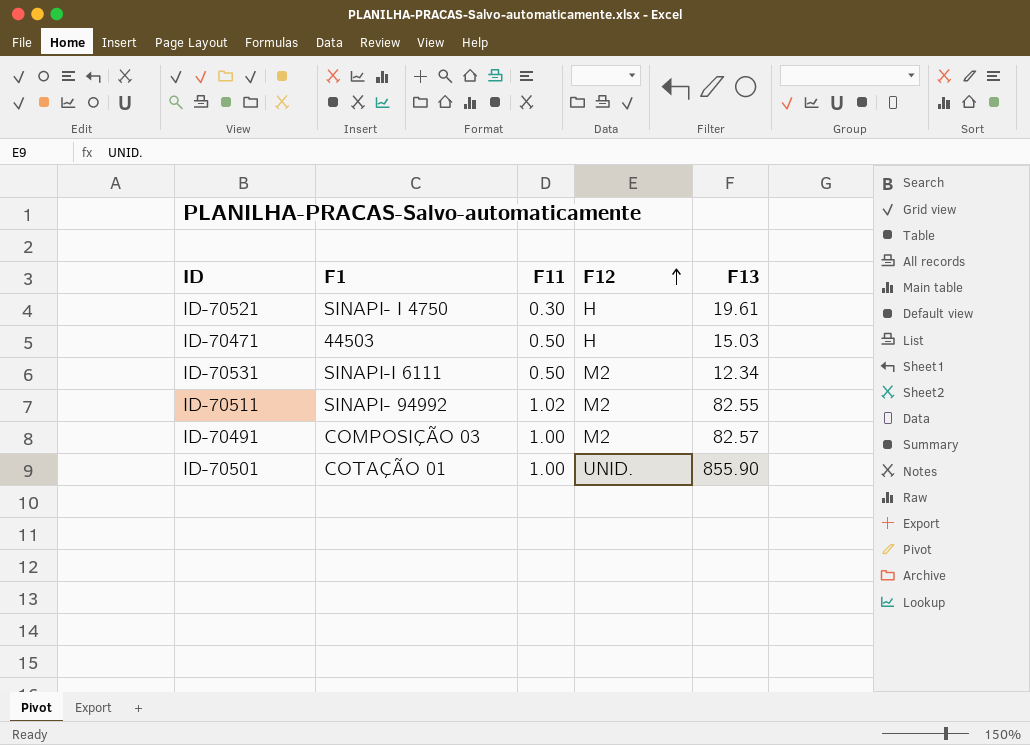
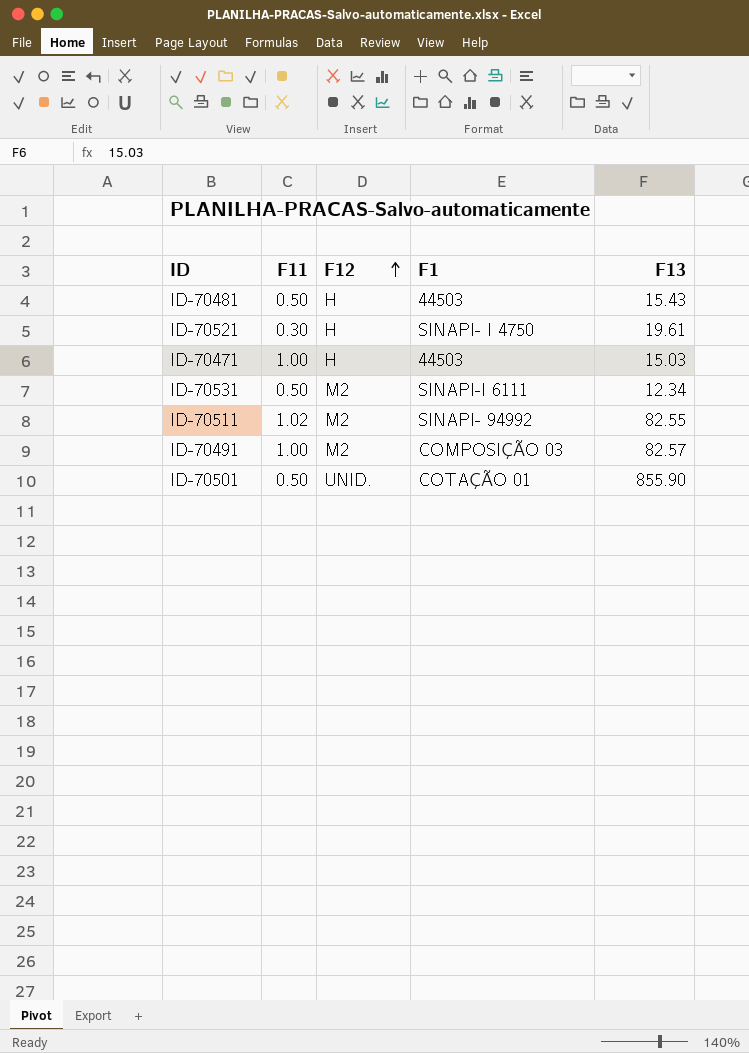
column F1 | position: 2 -> 4
row ID-70481: none -> 0.50 | H | 44503 | 15.43
ID-70471 | F11: 0.50 -> 1.00
ID-70501 | F11: 1.00 -> 0.50

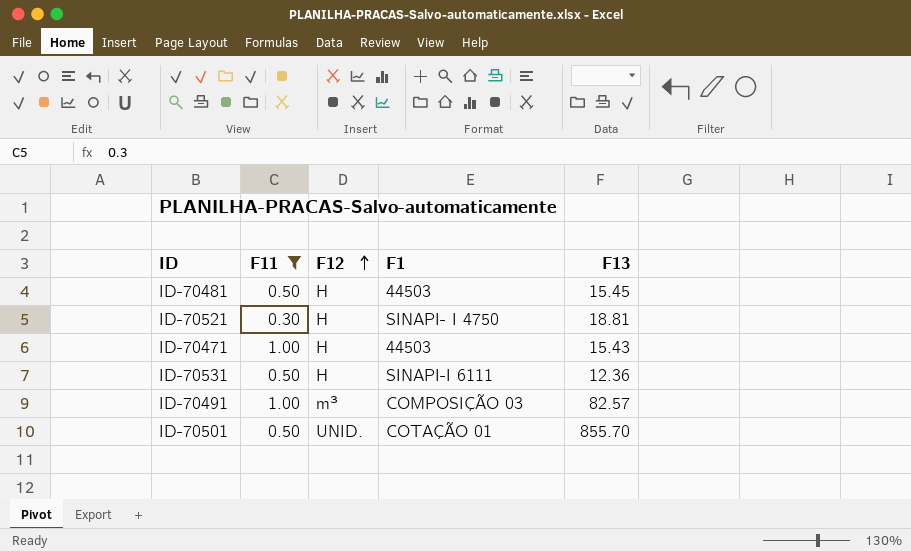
filter: none -> F11 != 1.02
ID-70481 | F13: 15.43 -> 15.45
ID-70521 | F13: 19.61 -> 18.81
ID-70471 | F13: 15.03 -> 15.43
ID-70531 | F12: M2 -> H
ID-70531 | F13: 12.34 -> 12.36
ID-70491 | F12: M2 -> m³
ID-70501 | F13: 855.90 -> 855.70

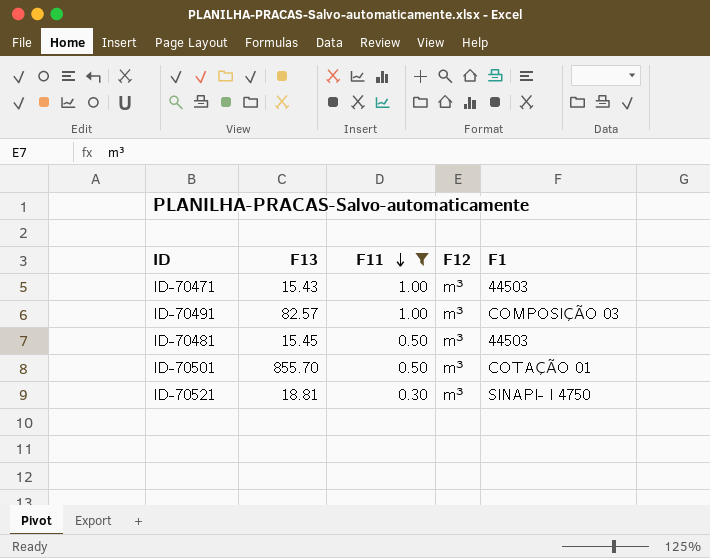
row order: F12 ascending -> F11 descending
column F13 | position: 5 -> 2
row ID-70531: 0.50 | H | SINAPI-I 6111 | 12.36 -> none
ID-70471 | F12: H -> m³
ID-70481 | F12: H -> m³
ID-70501 | F12: UNID. -> m³
ID-70521 | F12: H -> m³

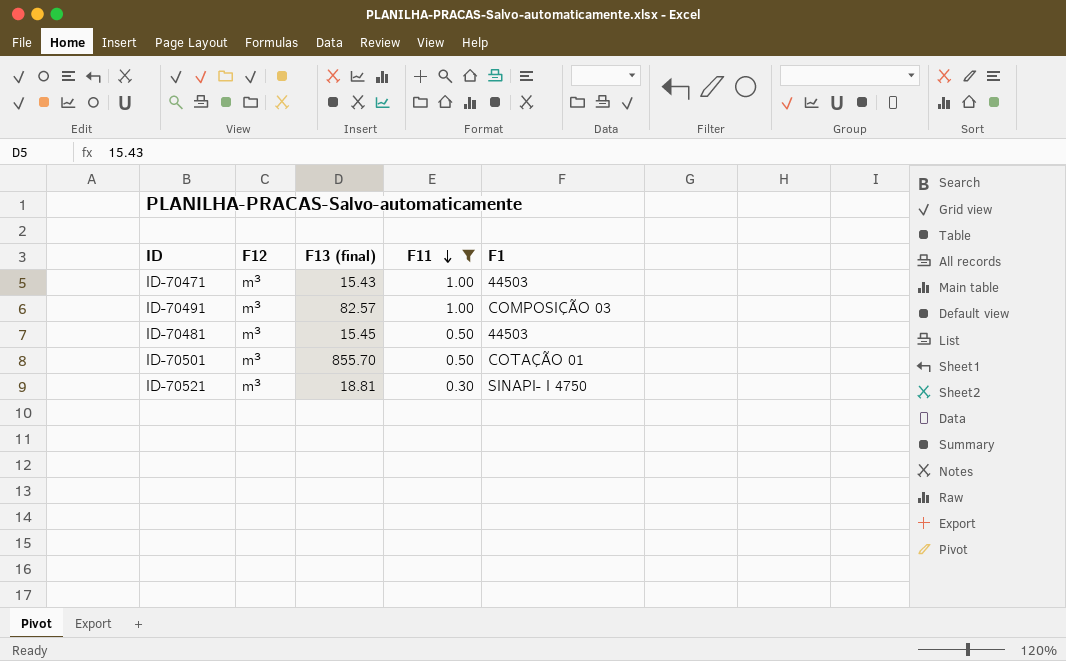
column F12 | position: 4 -> 2
column name: F13 -> F13 (final)

